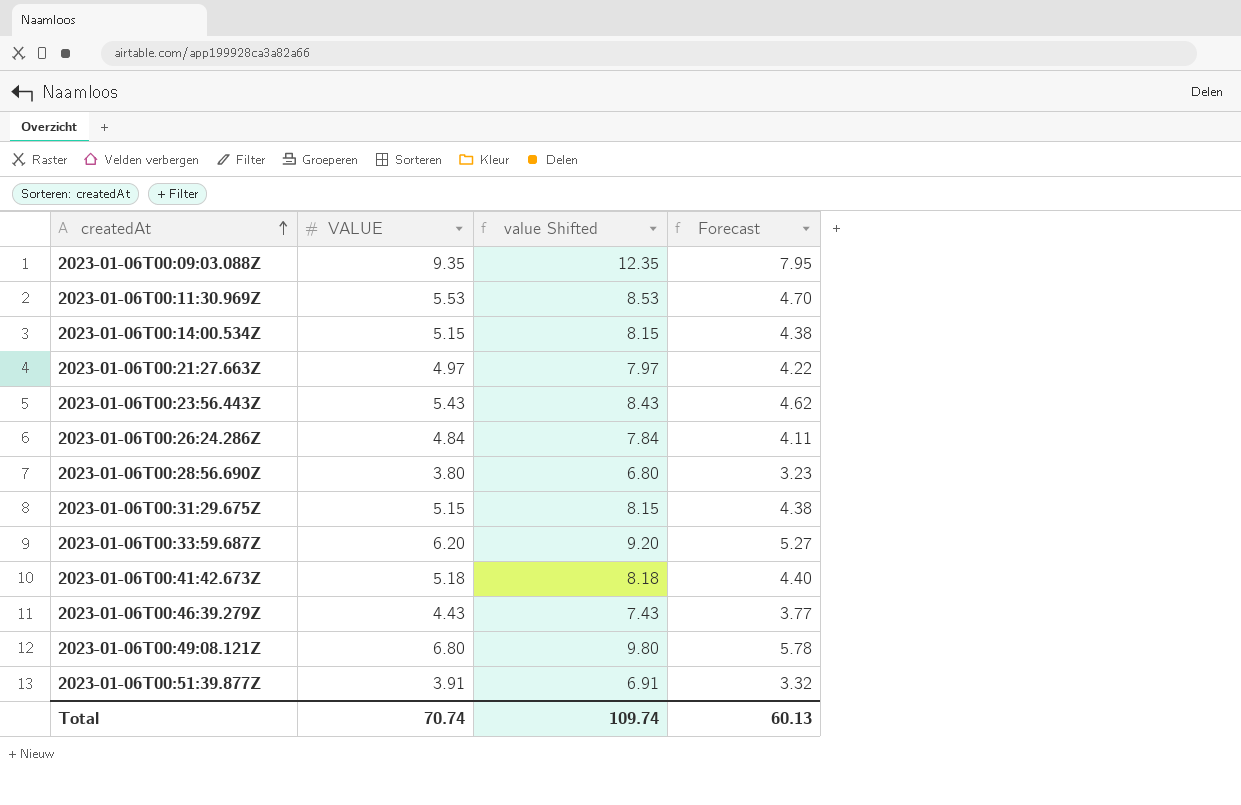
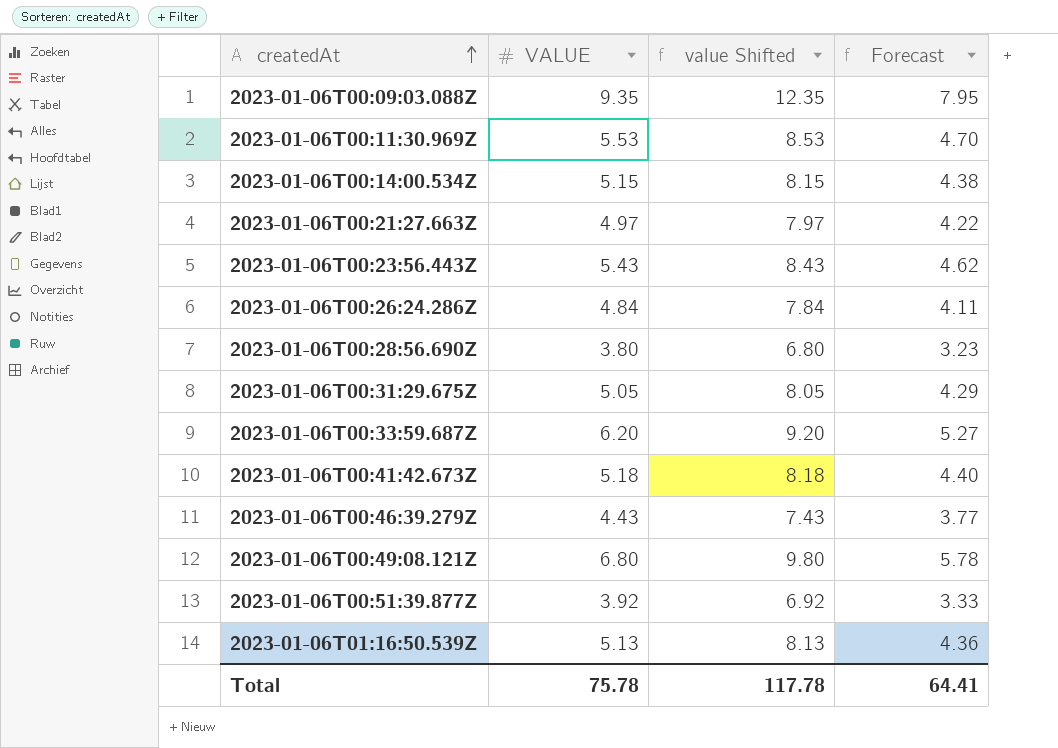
2023-01-06T00:31:29.675Z | VALUE: 5.15 -> 5.05
2023-01-06T00:31:29.675Z | value Shifted: 8.15 -> 8.05
2023-01-06T00:31:29.675Z | Forecast: 4.38 -> 4.29
2023-01-06T00:51:39.877Z | VALUE: 3.91 -> 3.92
2023-01-06T00:51:39.877Z | value Shifted: 6.91 -> 6.92
2023-01-06T00:51:39.877Z | Forecast: 3.32 -> 3.33
row 2023-01-06T01:16:50.539Z: none -> 5.13 | 8.13 | 4.36
Total | VALUE: 70.74 -> 75.78
Total | value Shifted: 109.74 -> 117.78
Total | Forecast: 60.13 -> 64.41

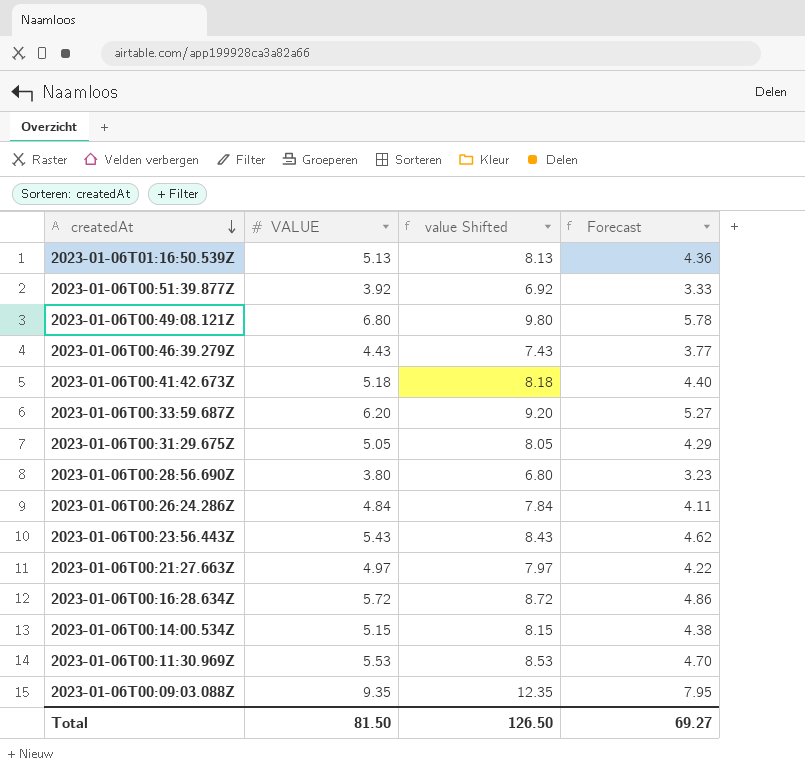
row order: createdAt ascending -> createdAt descending
row 2023-01-06T00:16:28.634Z: none -> 5.72 | 8.72 | 4.86
Total | VALUE: 75.78 -> 81.50
Total | value Shifted: 117.78 -> 126.50
Total | Forecast: 64.41 -> 69.27

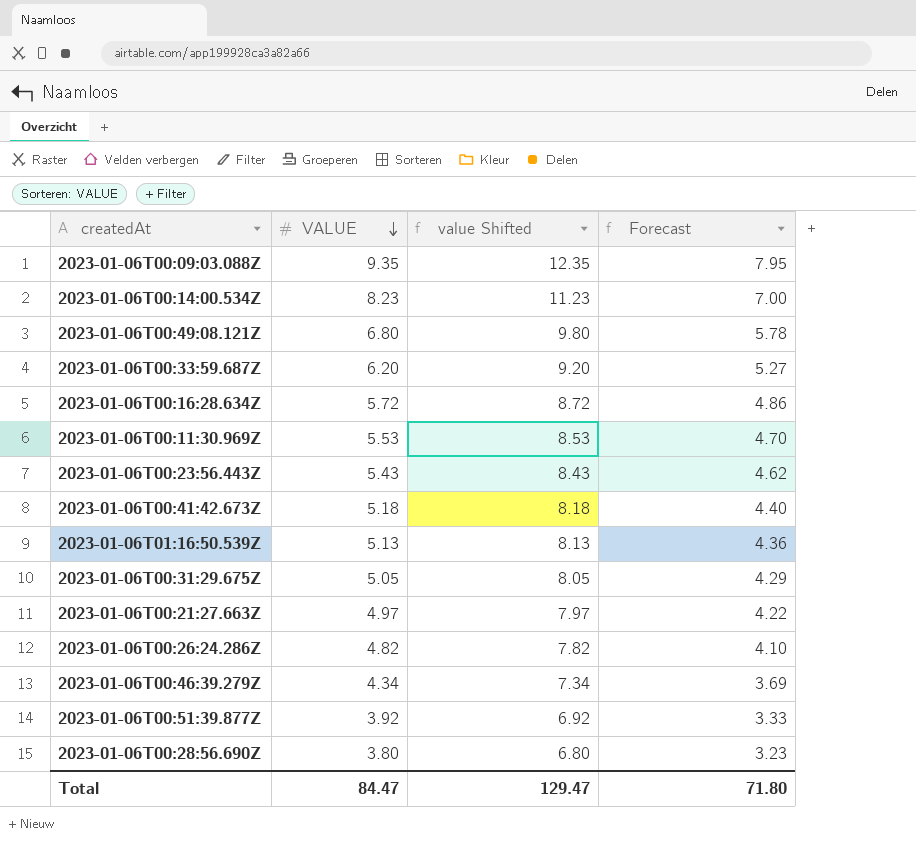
row order: createdAt descending -> VALUE descending
2023-01-06T00:14:00.534Z | VALUE: 5.15 -> 8.23
2023-01-06T00:14:00.534Z | value Shifted: 8.15 -> 11.23
2023-01-06T00:14:00.534Z | Forecast: 4.38 -> 7.00
2023-01-06T00:26:24.286Z | VALUE: 4.84 -> 4.82
2023-01-06T00:26:24.286Z | value Shifted: 7.84 -> 7.82
2023-01-06T00:26:24.286Z | Forecast: 4.11 -> 4.10
2023-01-06T00:46:39.279Z | VALUE: 4.43 -> 4.34
2023-01-06T00:46:39.279Z | value Shifted: 7.43 -> 7.34
2023-01-06T00:46:39.279Z | Forecast: 3.77 -> 3.69
Total | VALUE: 81.50 -> 84.47
Total | value Shifted: 126.50 -> 129.47
Total | Forecast: 69.27 -> 71.80

